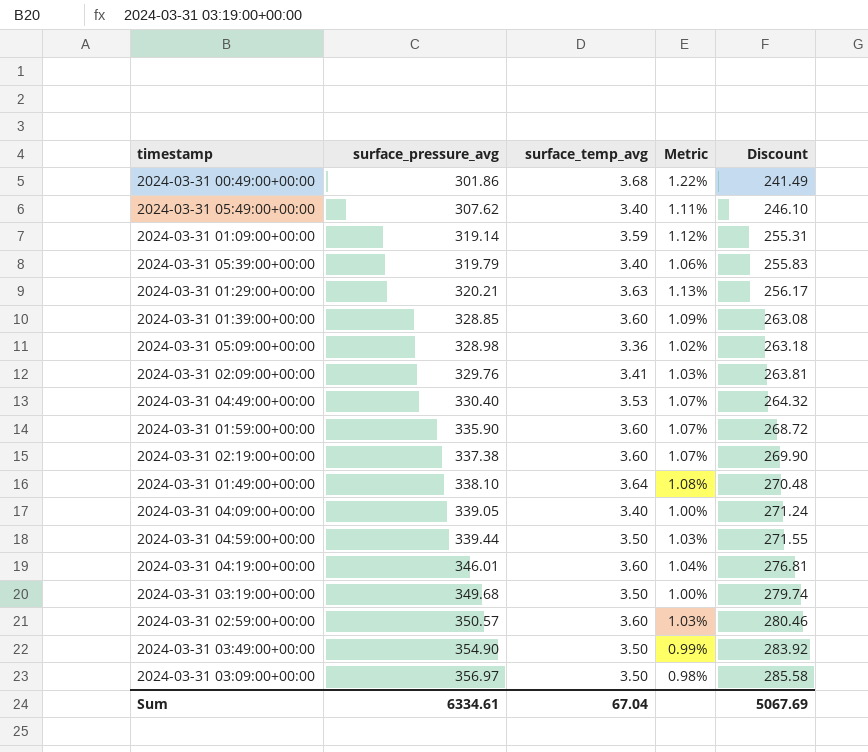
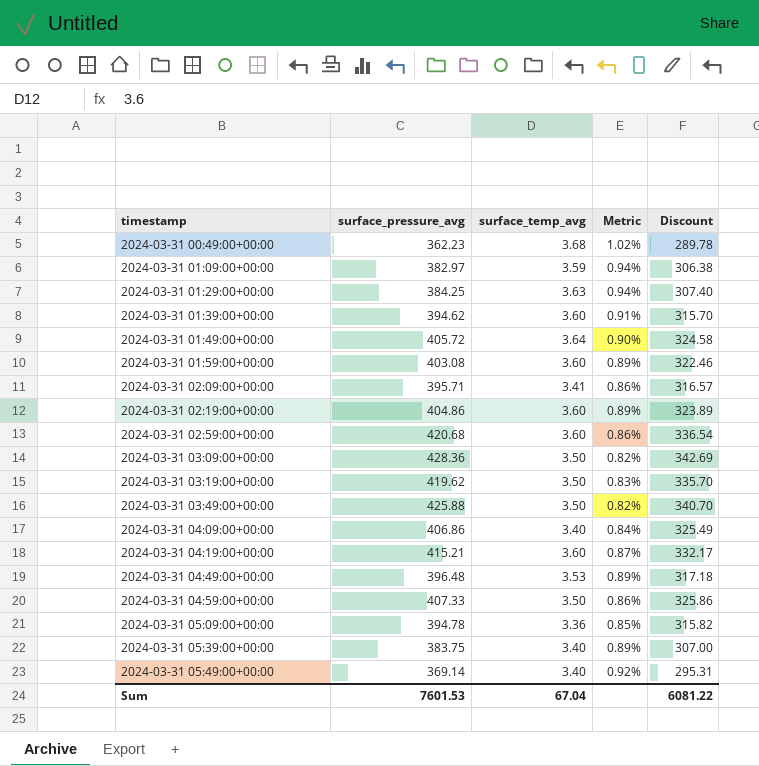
row order: surface_pressure_avg ascending -> timestamp ascending
2024-03-31 00:49:00+00:00 | surface_pressure_avg: 301.86 -> 362.23
2024-03-31 00:49:00+00:00 | Metric: 1.22% -> 1.02%
2024-03-31 00:49:00+00:00 | Discount: 241.49 -> 289.78
2024-03-31 01:09:00+00:00 | surface_pressure_avg: 319.14 -> 382.97
2024-03-31 01:09:00+00:00 | Metric: 1.12% -> 0.94%
2024-03-31 01:09:00+00:00 | Discount: 255.31 -> 306.38
2024-03-31 01:29:00+00:00 | surface_pressure_avg: 320.21 -> 384.25
2024-03-31 01:29:00+00:00 | Metric: 1.13% -> 0.94%
2024-03-31 01:29:00+00:00 | Discount: 256.17 -> 307.40
2024-03-31 01:39:00+00:00 | surface_pressure_avg: 328.85 -> 394.62
2024-03-31 01:39:00+00:00 | Metric: 1.09% -> 0.91%
2024-03-31 01:39:00+00:00 | Discount: 263.08 -> 315.70
2024-03-31 01:49:00+00:00 | surface_pressure_avg: 338.10 -> 405.72
2024-03-31 01:49:00+00:00 | Metric: 1.08% -> 0.90%
2024-03-31 01:49:00+00:00 | Discount: 270.48 -> 324.58
2024-03-31 01:59:00+00:00 | surface_pressure_avg: 335.90 -> 403.08
2024-03-31 01:59:00+00:00 | Metric: 1.07% -> 0.89%
2024-03-31 01:59:00+00:00 | Discount: 268.72 -> 322.46
2024-03-31 02:09:00+00:00 | surface_pressure_avg: 329.76 -> 395.71
2024-03-31 02:09:00+00:00 | Metric: 1.03% -> 0.86%
2024-03-31 02:09:00+00:00 | Discount: 263.81 -> 316.57
2024-03-31 02:19:00+00:00 | surface_pressure_avg: 337.38 -> 404.86
2024-03-31 02:19:00+00:00 | Metric: 1.07% -> 0.89%
2024-03-31 02:19:00+00:00 | Discount: 269.90 -> 323.89
2024-03-31 02:59:00+00:00 | surface_pressure_avg: 350.57 -> 420.68
2024-03-31 02:59:00+00:00 | Metric: 1.03% -> 0.86%
2024-03-31 02:59:00+00:00 | Discount: 280.46 -> 336.54
2024-03-31 03:09:00+00:00 | surface_pressure_avg: 356.97 -> 428.36
2024-03-31 03:09:00+00:00 | Metric: 0.98% -> 0.82%
2024-03-31 03:09:00+00:00 | Discount: 285.58 -> 342.69
2024-03-31 03:19:00+00:00 | surface_pressure_avg: 349.68 -> 419.62
2024-03-31 03:19:00+00:00 | Metric: 1.00% -> 0.83%
2024-03-31 03:19:00+00:00 | Discount: 279.74 -> 335.70
2024-03-31 03:49:00+00:00 | surface_pressure_avg: 354.90 -> 425.88
2024-03-31 03:49:00+00:00 | Metric: 0.99% -> 0.82%
2024-03-31 03:49:00+00:00 | Discount: 283.92 -> 340.70
2024-03-31 04:09:00+00:00 | surface_pressure_avg: 339.05 -> 406.86
2024-03-31 04:09:00+00:00 | Metric: 1.00% -> 0.84%
2024-03-31 04:09:00+00:00 | Discount: 271.24 -> 325.49
2024-03-31 04:19:00+00:00 | surface_pressure_avg: 346.01 -> 415.21
2024-03-31 04:19:00+00:00 | Metric: 1.04% -> 0.87%
2024-03-31 04:19:00+00:00 | Discount: 276.81 -> 332.17
2024-03-31 04:49:00+00:00 | surface_pressure_avg: 330.40 -> 396.48
2024-03-31 04:49:00+00:00 | Metric: 1.07% -> 0.89%
2024-03-31 04:49:00+00:00 | Discount: 264.32 -> 317.18
2024-03-31 04:59:00+00:00 | surface_pressure_avg: 339.44 -> 407.33
2024-03-31 04:59:00+00:00 | Metric: 1.03% -> 0.86%
2024-03-31 04:59:00+00:00 | Discount: 271.55 -> 325.86
2024-03-31 05:09:00+00:00 | surface_pressure_avg: 328.98 -> 394.78
2024-03-31 05:09:00+00:00 | Metric: 1.02% -> 0.85%
2024-03-31 05:09:00+00:00 | Discount: 263.18 -> 315.82
2024-03-31 05:39:00+00:00 | surface_pressure_avg: 319.79 -> 383.75
2024-03-31 05:39:00+00:00 | Metric: 1.06% -> 0.89%
2024-03-31 05:39:00+00:00 | Discount: 255.83 -> 307.00
2024-03-31 05:49:00+00:00 | surface_pressure_avg: 307.62 -> 369.14
2024-03-31 05:49:00+00:00 | Metric: 1.11% -> 0.92%
2024-03-31 05:49:00+00:00 | Discount: 246.10 -> 295.31
Sum | surface_pressure_avg: 6334.61 -> 7601.53
Sum | Discount: 5067.69 -> 6081.22

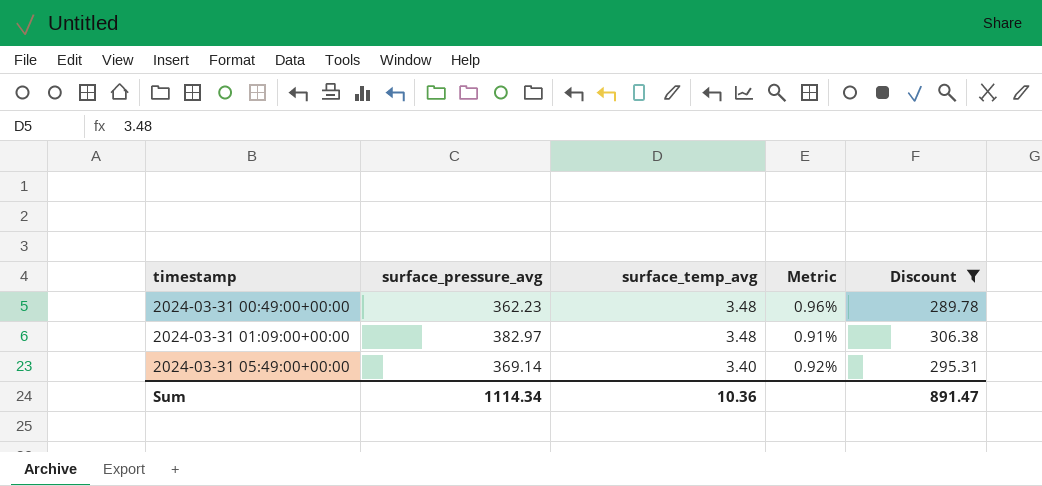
filter: none -> Discount <= 306.38
2024-03-31 00:49:00+00:00 | surface_temp_avg: 3.68 -> 3.48
2024-03-31 00:49:00+00:00 | Metric: 1.02% -> 0.96%
2024-03-31 01:09:00+00:00 | surface_temp_avg: 3.59 -> 3.48
2024-03-31 01:09:00+00:00 | Metric: 0.94% -> 0.91%
Sum | surface_pressure_avg: 7601.53 -> 1114.34
Sum | surface_temp_avg: 67.04 -> 10.36
Sum | Discount: 6081.22 -> 891.47

